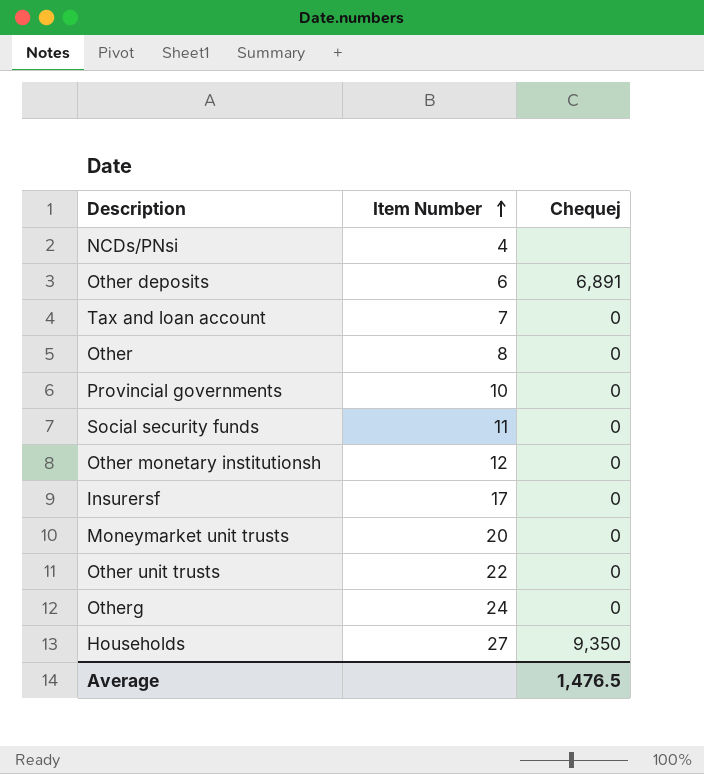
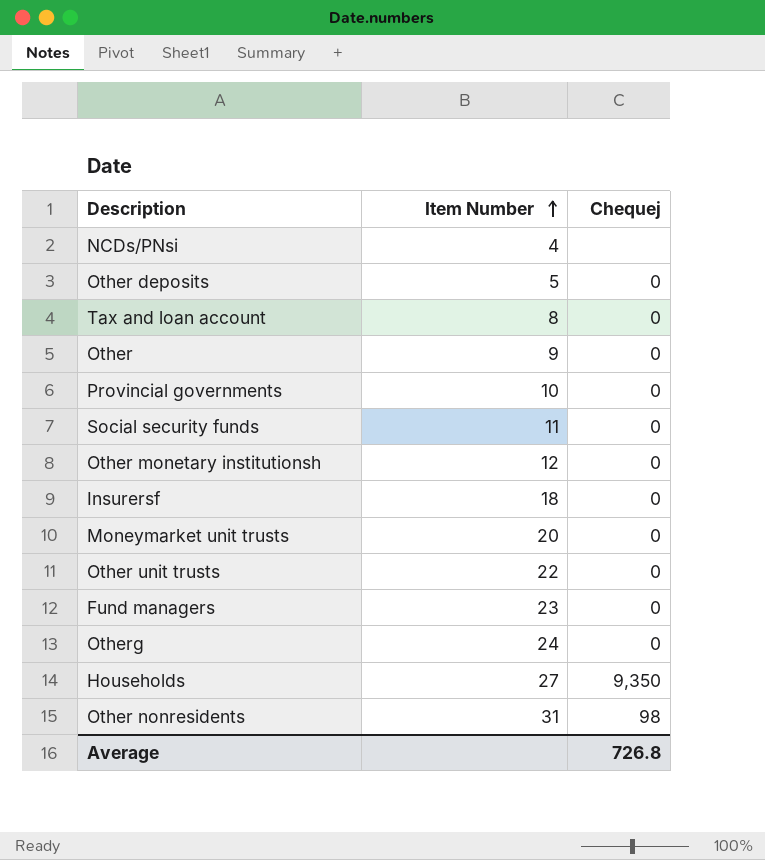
Other deposits | Item Number: 6 -> 5
Other deposits | Chequej: 6,891 -> 0
Tax and loan account | Item Number: 7 -> 8
Other | Item Number: 8 -> 9
Insurersf | Item Number: 17 -> 18
row Fund managers: none -> 23 | 0
row Other nonresidents: none -> 31 | 98
Average | Chequej: 1,476.5 -> 726.8

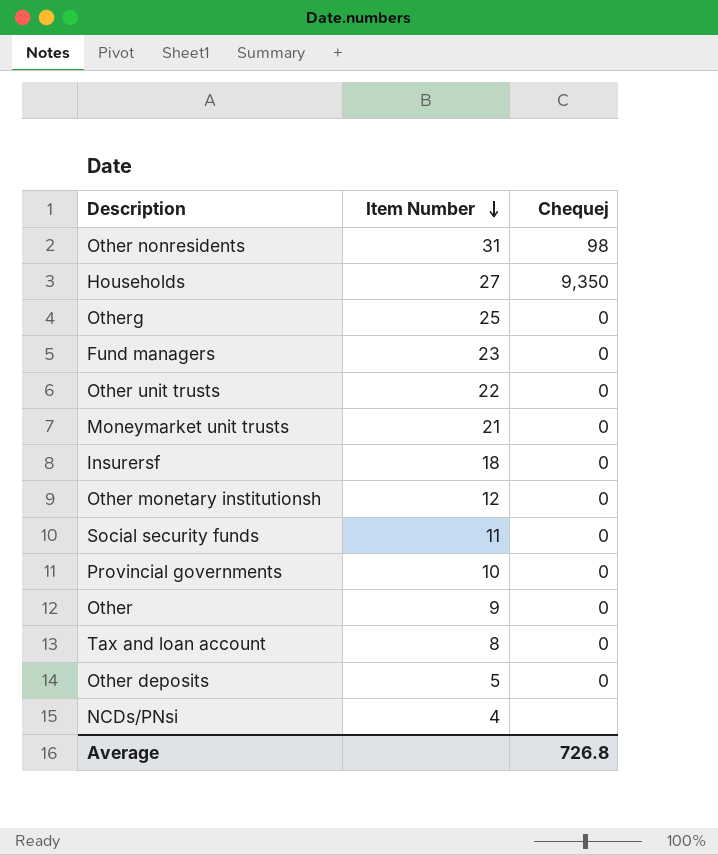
row order: Item Number ascending -> Item Number descending
Otherg | Item Number: 24 -> 25
Moneymarket unit trusts | Item Number: 20 -> 21

